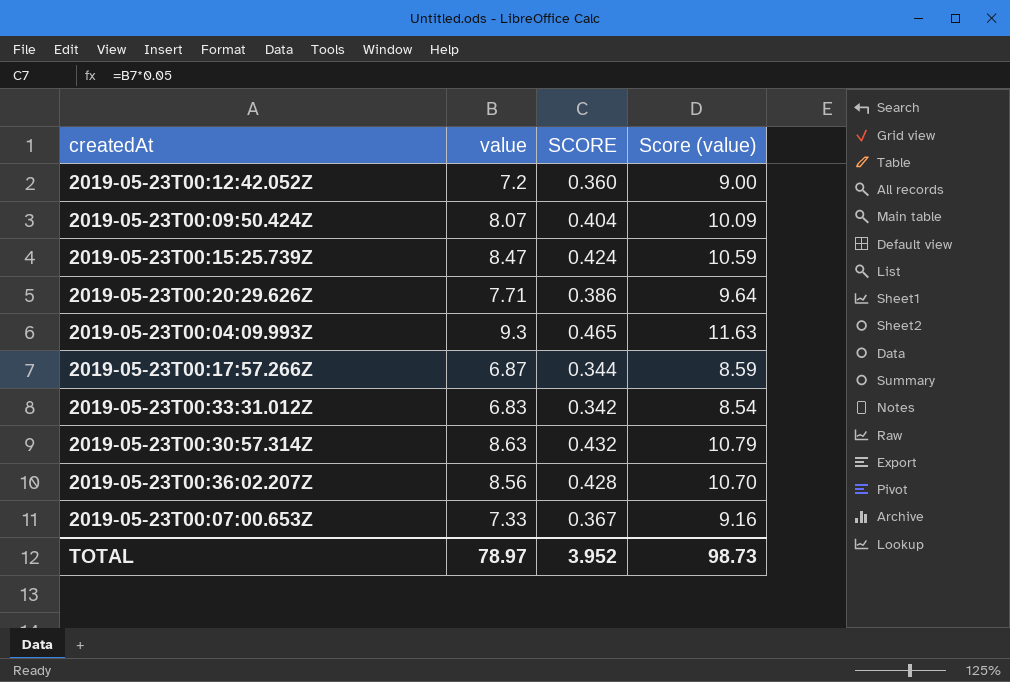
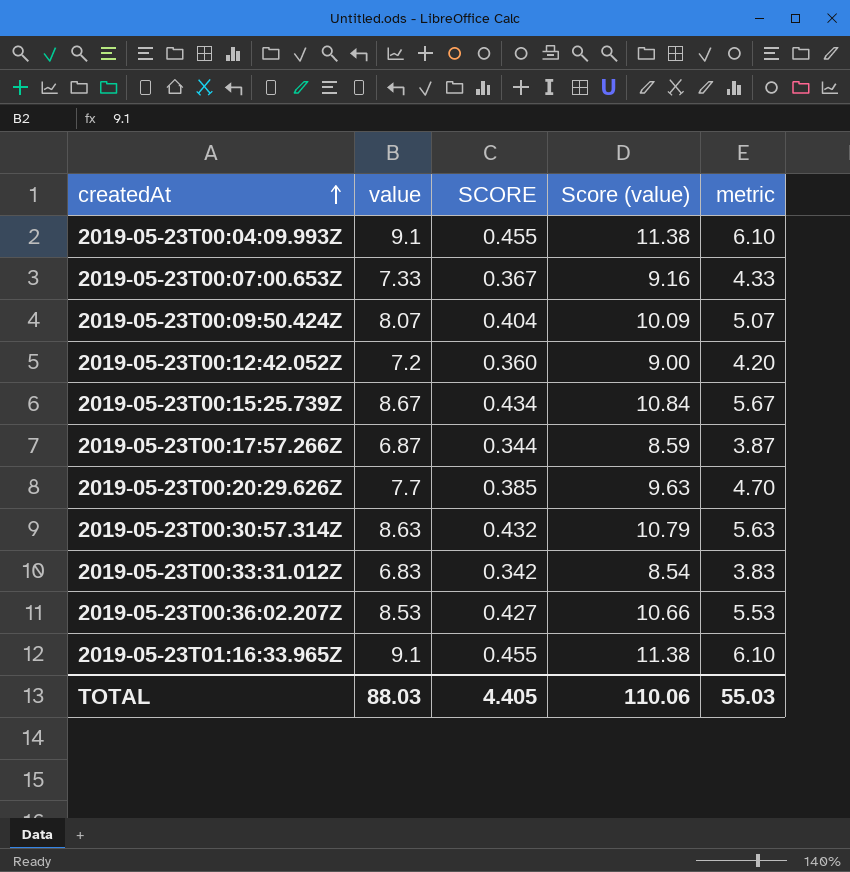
row order: none -> createdAt ascending
column metric | formula: none -> [value] - 3
2019-05-23T00:04:09.993Z | value: 9.3 -> 9.1
2019-05-23T00:04:09.993Z | SCORE: 0.465 -> 0.455
2019-05-23T00:04:09.993Z | Score (value): 11.63 -> 11.38
2019-05-23T00:15:25.739Z | value: 8.47 -> 8.67
2019-05-23T00:15:25.739Z | SCORE: 0.424 -> 0.434
2019-05-23T00:15:25.739Z | Score (value): 10.59 -> 10.84
2019-05-23T00:20:29.626Z | value: 7.71 -> 7.7
2019-05-23T00:20:29.626Z | SCORE: 0.386 -> 0.385
2019-05-23T00:20:29.626Z | Score (value): 9.64 -> 9.63
2019-05-23T00:36:02.207Z | value: 8.56 -> 8.53
2019-05-23T00:36:02.207Z | SCORE: 0.428 -> 0.427
2019-05-23T00:36:02.207Z | Score (value): 10.70 -> 10.66
row 2019-05-23T01:16:33.965Z: none -> 9.1 | 0.455 | 11.38 | 6.10
TOTAL | value: 78.97 -> 88.03
TOTAL | SCORE: 3.952 -> 4.405
TOTAL | Score (value): 98.73 -> 110.06

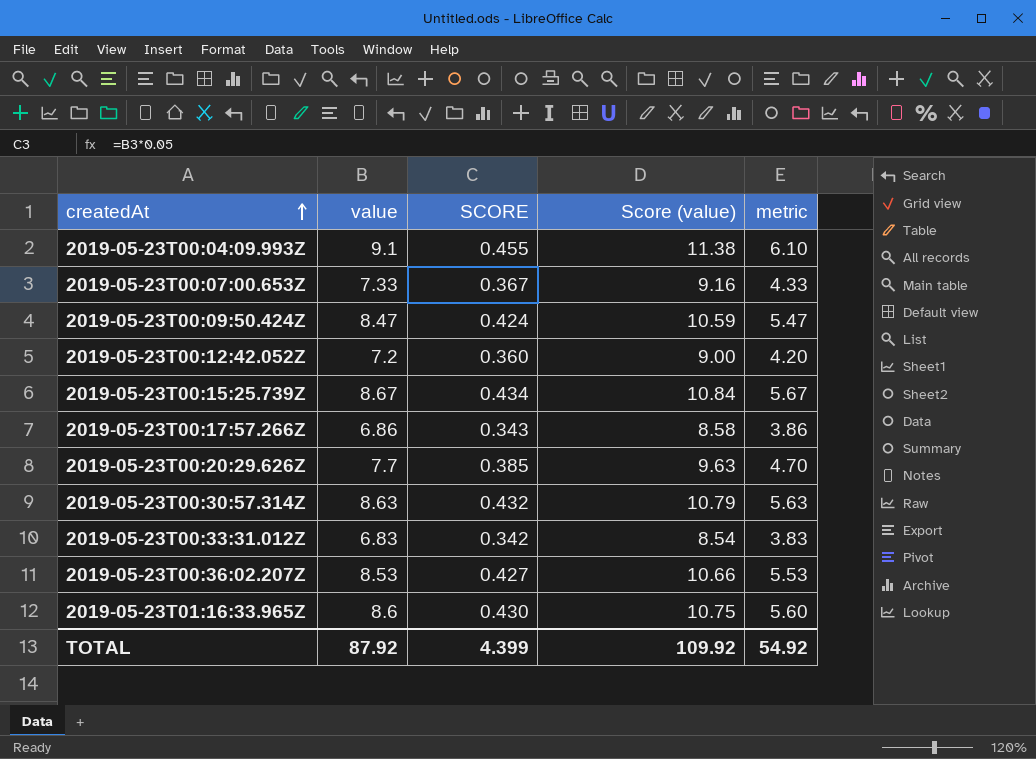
2019-05-23T00:09:50.424Z | value: 8.07 -> 8.47
2019-05-23T00:09:50.424Z | SCORE: 0.404 -> 0.424
2019-05-23T00:09:50.424Z | Score (value): 10.09 -> 10.59
2019-05-23T00:09:50.424Z | metric: 5.07 -> 5.47
2019-05-23T00:17:57.266Z | value: 6.87 -> 6.86
2019-05-23T00:17:57.266Z | SCORE: 0.344 -> 0.343
2019-05-23T00:17:57.266Z | Score (value): 8.59 -> 8.58
2019-05-23T00:17:57.266Z | metric: 3.87 -> 3.86
2019-05-23T01:16:33.965Z | value: 9.1 -> 8.6
2019-05-23T01:16:33.965Z | SCORE: 0.455 -> 0.430
2019-05-23T01:16:33.965Z | Score (value): 11.38 -> 10.75
2019-05-23T01:16:33.965Z | metric: 6.10 -> 5.60
TOTAL | value: 88.03 -> 87.92
TOTAL | SCORE: 4.405 -> 4.399
TOTAL | Score (value): 110.06 -> 109.92
TOTAL | metric: 55.03 -> 54.92

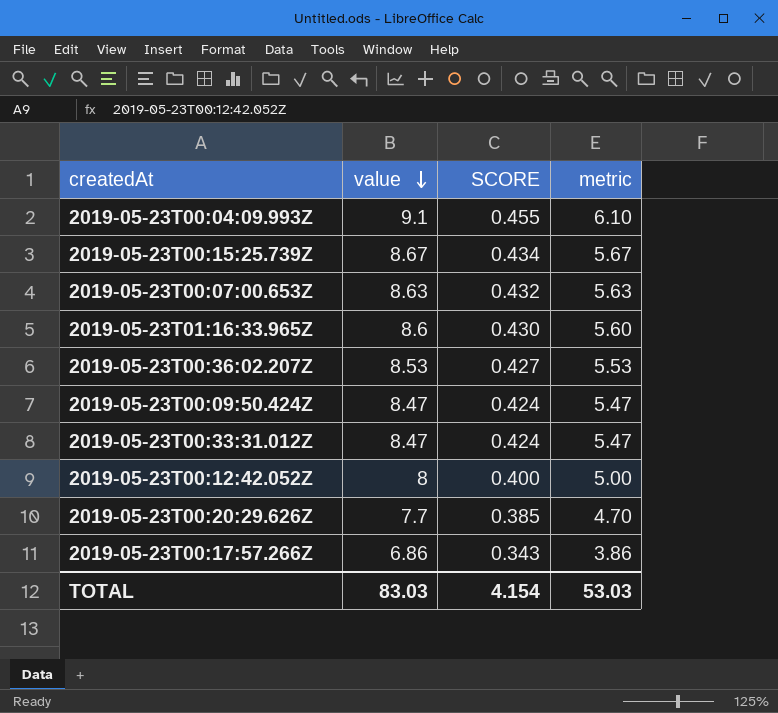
row order: createdAt ascending -> value descending
column Score (value) | formula: [value] * 1.25 -> none
row 2019-05-23T00:30:57.314Z: 8.63 | 0.432 | 10.79 | 5.63 -> none
2019-05-23T00:07:00.653Z | value: 7.33 -> 8.63
2019-05-23T00:07:00.653Z | SCORE: 0.367 -> 0.432
2019-05-23T00:07:00.653Z | metric: 4.33 -> 5.63
2019-05-23T00:33:31.012Z | value: 6.83 -> 8.47
2019-05-23T00:33:31.012Z | SCORE: 0.342 -> 0.424
2019-05-23T00:33:31.012Z | metric: 3.83 -> 5.47
2019-05-23T00:12:42.052Z | value: 7.2 -> 8
2019-05-23T00:12:42.052Z | SCORE: 0.360 -> 0.400
2019-05-23T00:12:42.052Z | metric: 4.20 -> 5.00
TOTAL | value: 87.92 -> 83.03
TOTAL | SCORE: 4.399 -> 4.154
TOTAL | metric: 54.92 -> 53.03

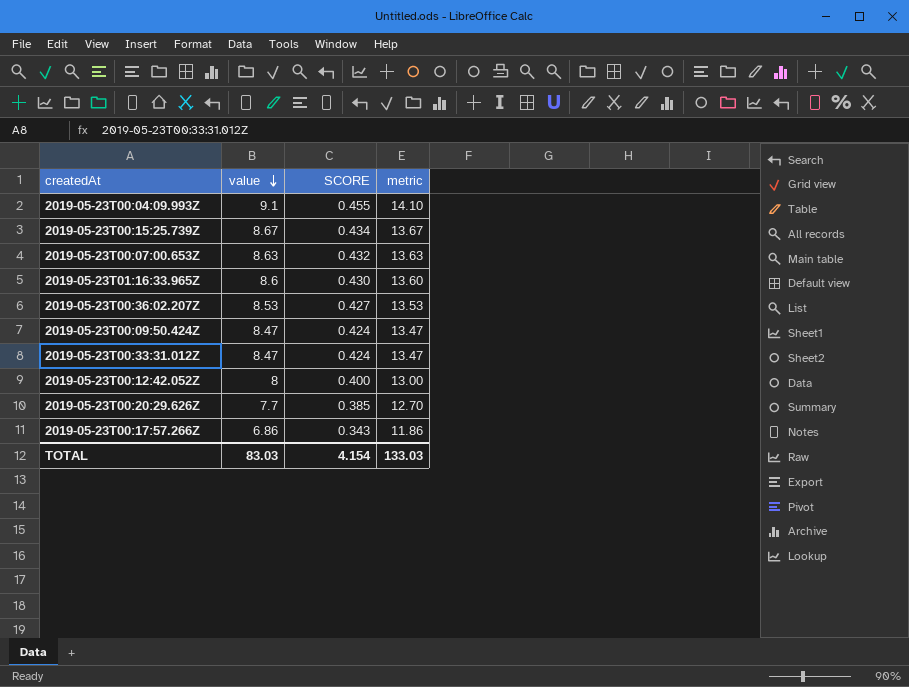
column metric | formula: [value] - 3 -> [value] + 5
TOTAL | metric: 53.03 -> 133.03

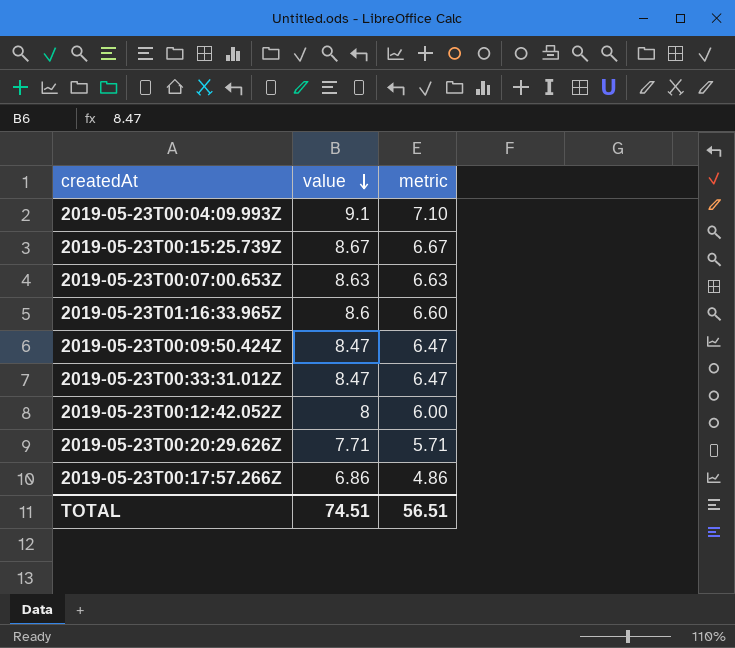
column SCORE | formula: [value] * 0.05 -> none
column metric | formula: [value] + 5 -> [value] - 2
row 2019-05-23T00:36:02.207Z: 8.53 | 0.427 | 13.53 -> none
2019-05-23T00:20:29.626Z | value: 7.7 -> 7.71
TOTAL | value: 83.03 -> 74.51
TOTAL | metric: 133.03 -> 56.51

